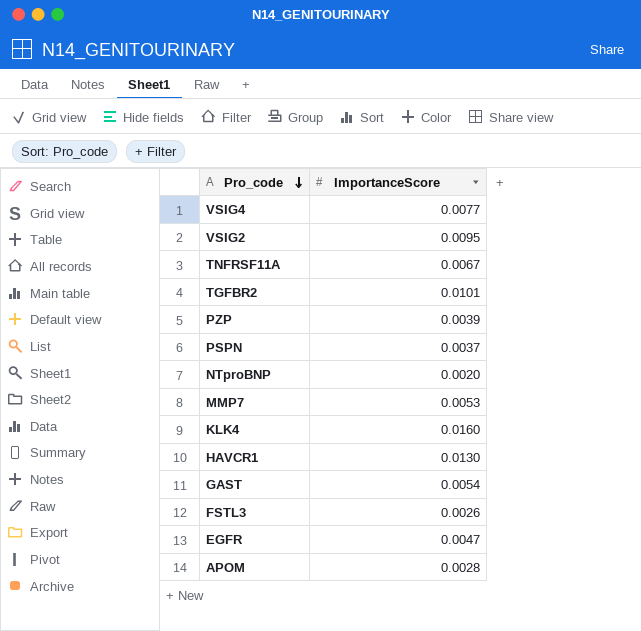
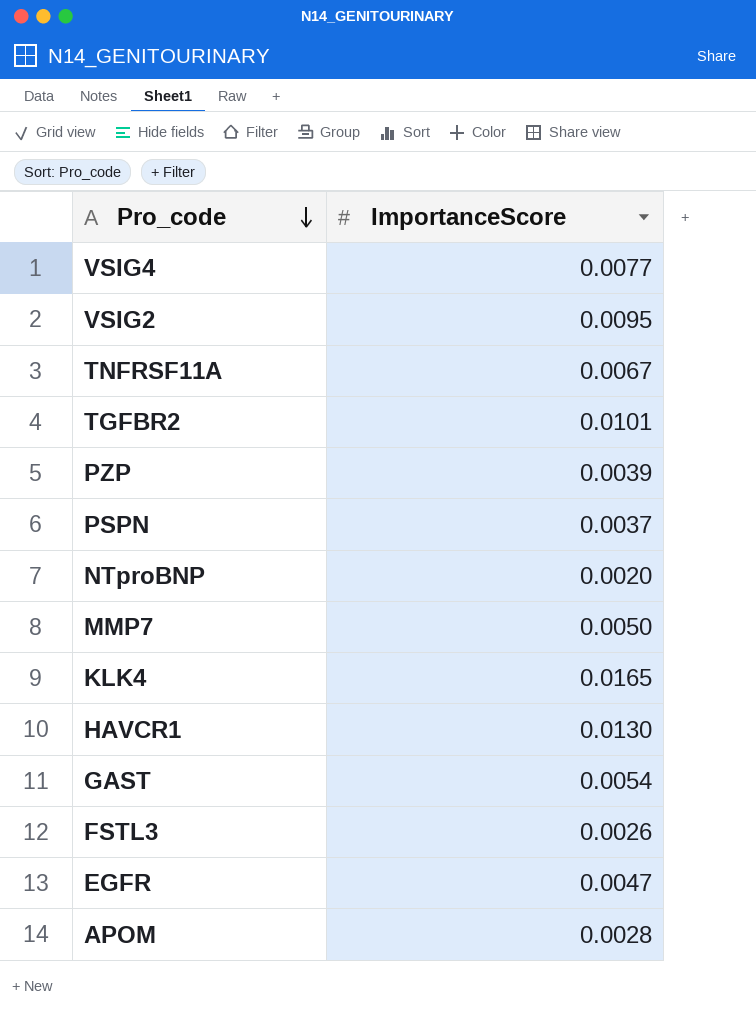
MMP7 | ImportanceScore: 0.0053 -> 0.0050
KLK4 | ImportanceScore: 0.0160 -> 0.0165

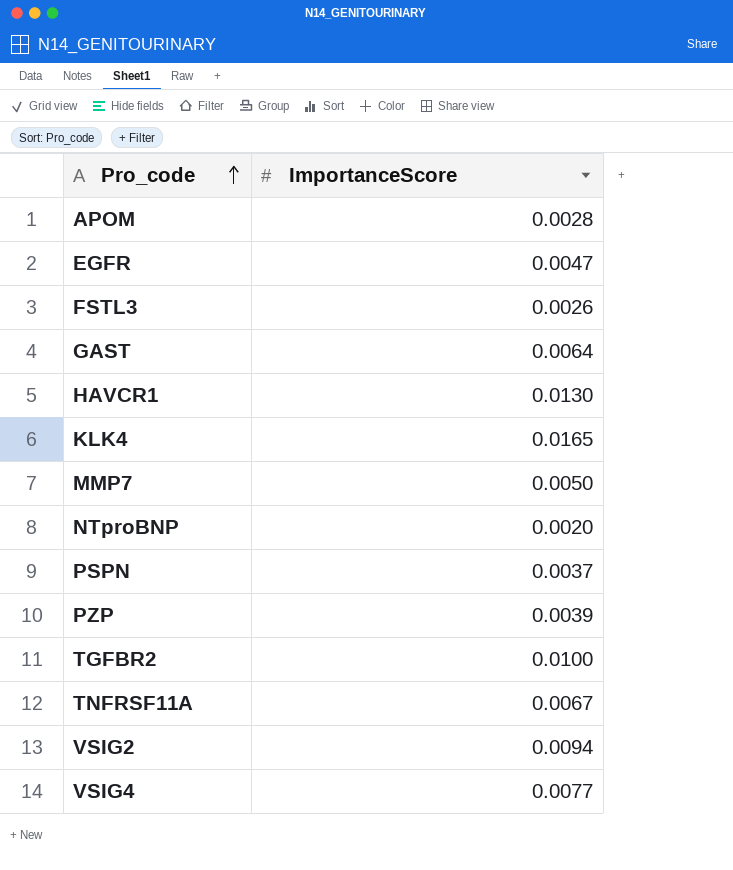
row order: Pro_code descending -> Pro_code ascending
GAST | ImportanceScore: 0.0054 -> 0.0064
TGFBR2 | ImportanceScore: 0.0101 -> 0.0100
VSIG2 | ImportanceScore: 0.0095 -> 0.0094

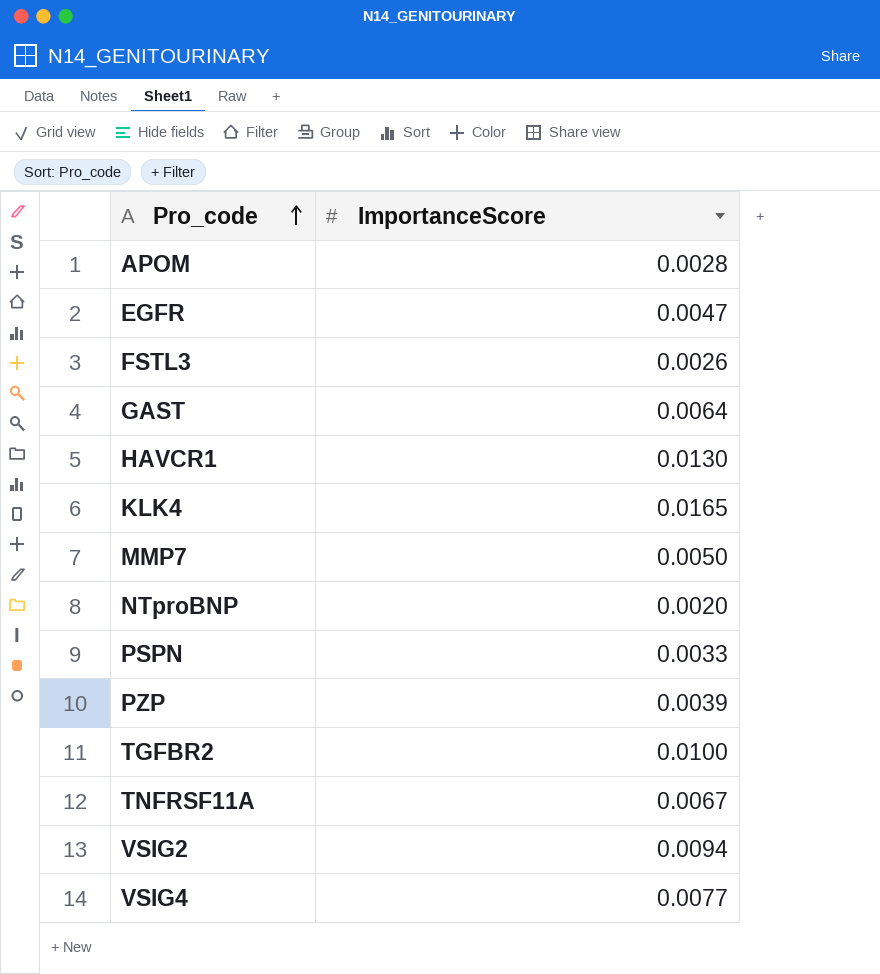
PSPN | ImportanceScore: 0.0037 -> 0.0033

